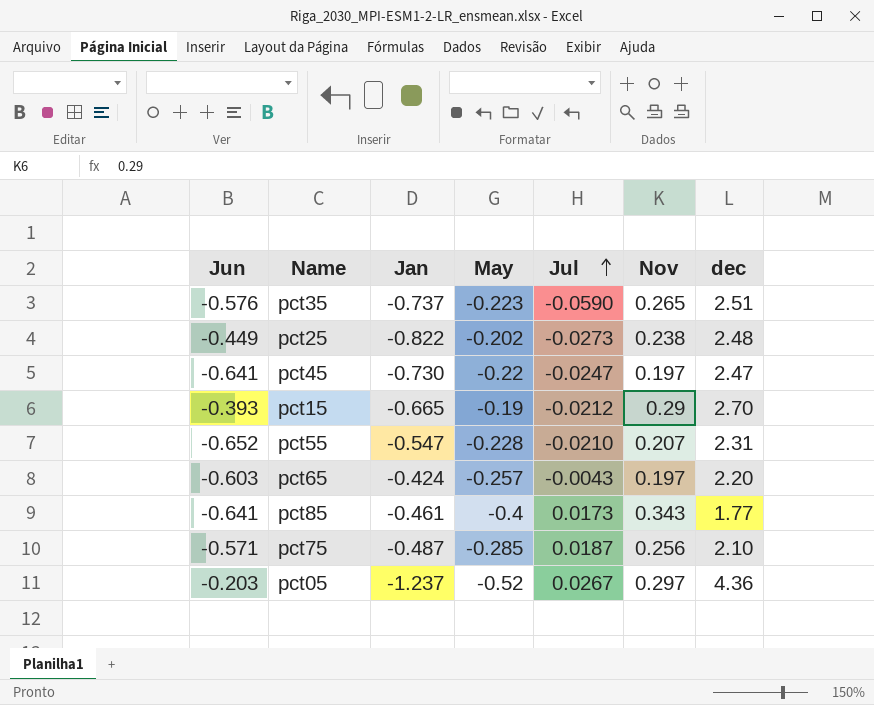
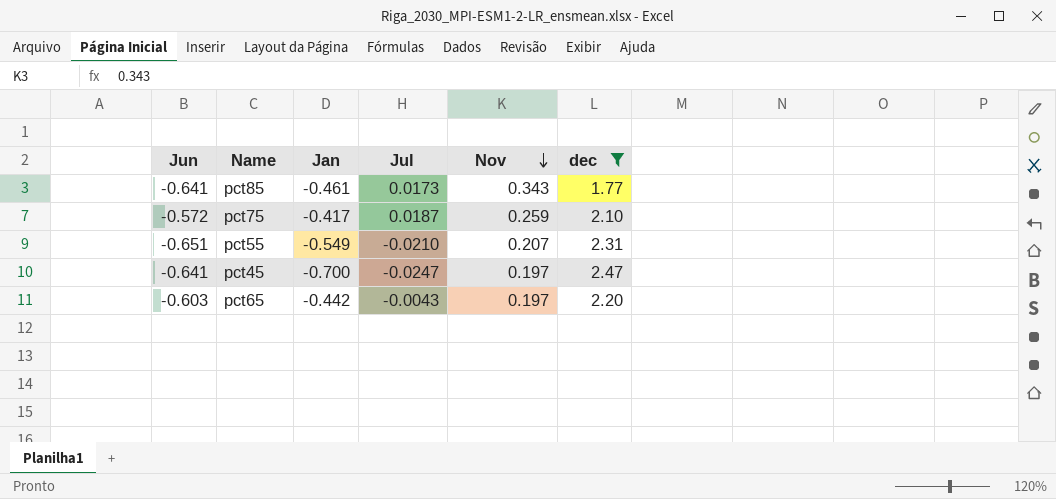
filter: none -> dec <= 2.47
row order: Jul ascending -> Nov descending
column May | position: 4 -> none
pct75 | Jun: -0.571 -> -0.572
pct75 | Jan: -0.487 -> -0.417
pct75 | Nov: 0.256 -> 0.259
pct55 | Jun: -0.652 -> -0.651
pct55 | Jan: -0.547 -> -0.549
pct45 | Jan: -0.730 -> -0.700
pct65 | Jan: -0.424 -> -0.442

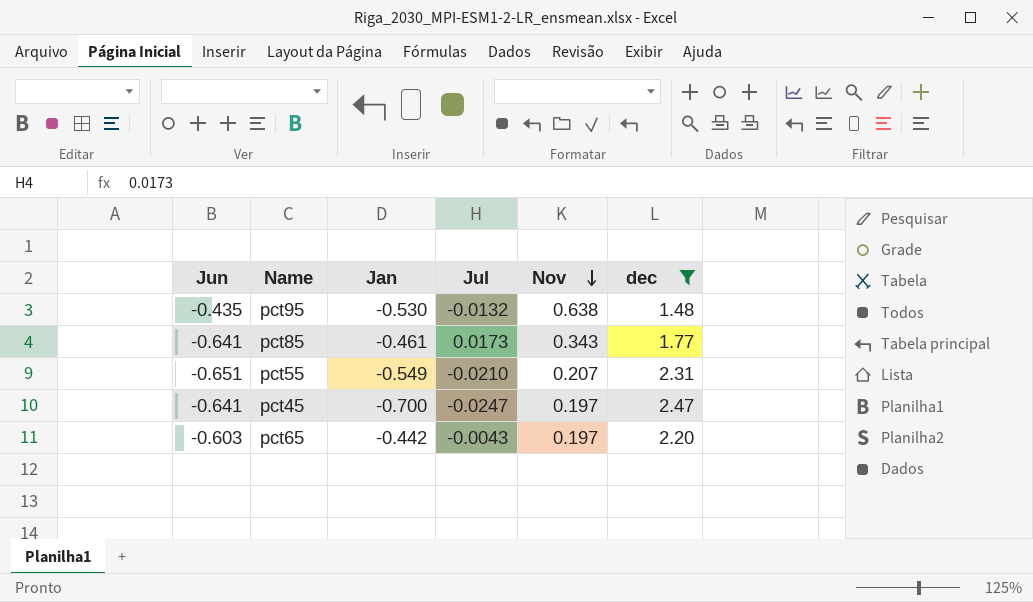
row pct75: -0.572 | -0.417 | 0.0187 | 0.259 | 2.10 -> none
row pct95: none -> -0.435 | -0.530 | -0.0132 | 0.638 | 1.48

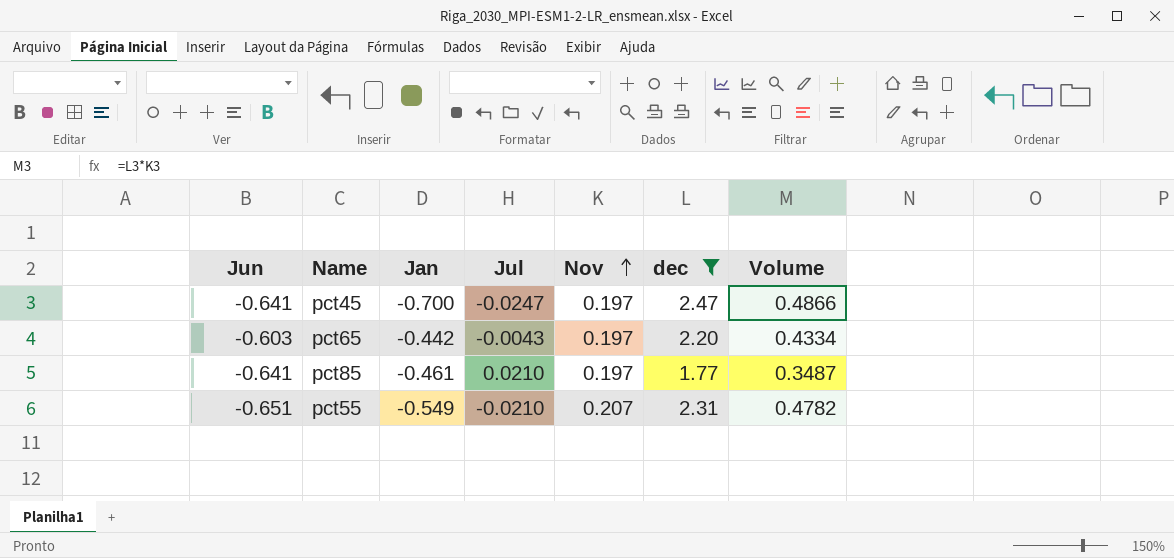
row order: Nov descending -> Nov ascending
column Volume | formula: none -> [Nov] * [dec]
row pct95: -0.435 | -0.530 | -0.0132 | 0.638 | 1.48 -> none
pct85 | Jul: 0.0173 -> 0.0210
pct85 | Nov: 0.343 -> 0.197

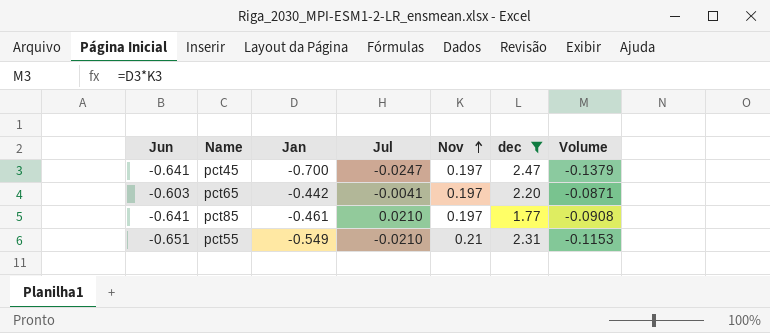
column Volume | formula: [Nov] * [dec] -> [Jan] * [Nov]
pct65 | Jul: -0.0043 -> -0.0041
pct55 | Nov: 0.207 -> 0.21

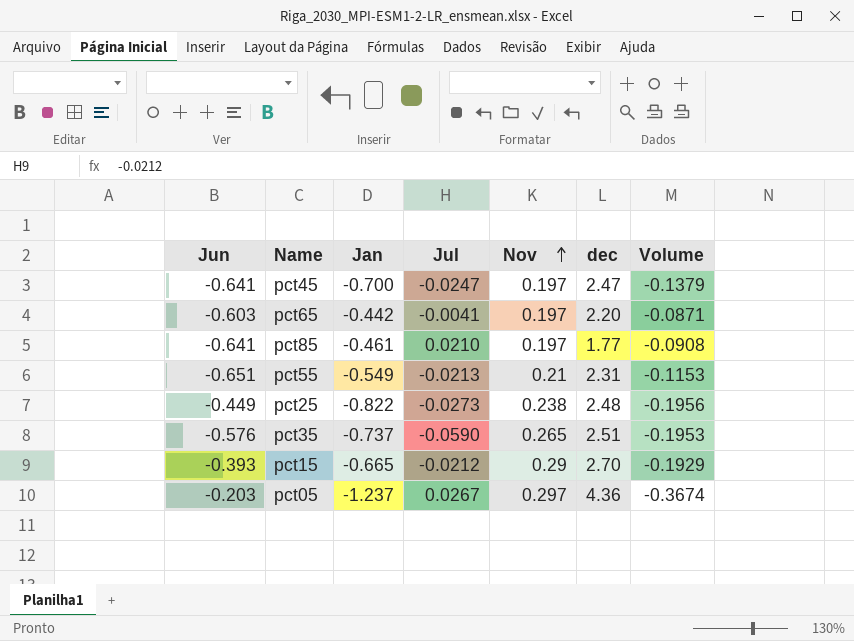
filter: dec <= 2.47 -> none
pct55 | Jul: -0.0210 -> -0.0213

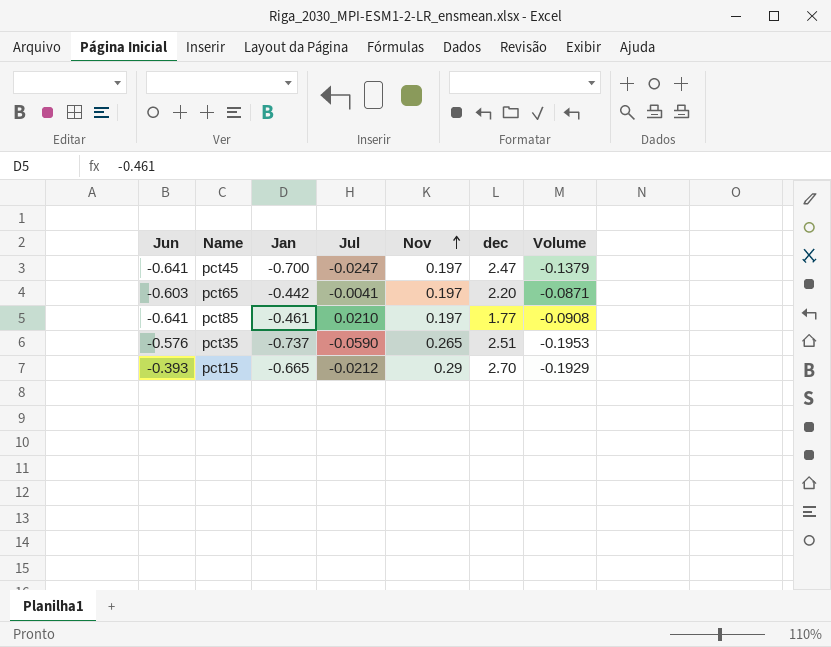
row pct55: -0.651 | -0.549 | -0.0213 | 0.21 | 2.31 | -0.1153 -> none
row pct25: -0.449 | -0.822 | -0.0273 | 0.238 | 2.48 | -0.1956 -> none
row pct05: -0.203 | -1.237 | 0.0267 | 0.297 | 4.36 | -0.3674 -> none

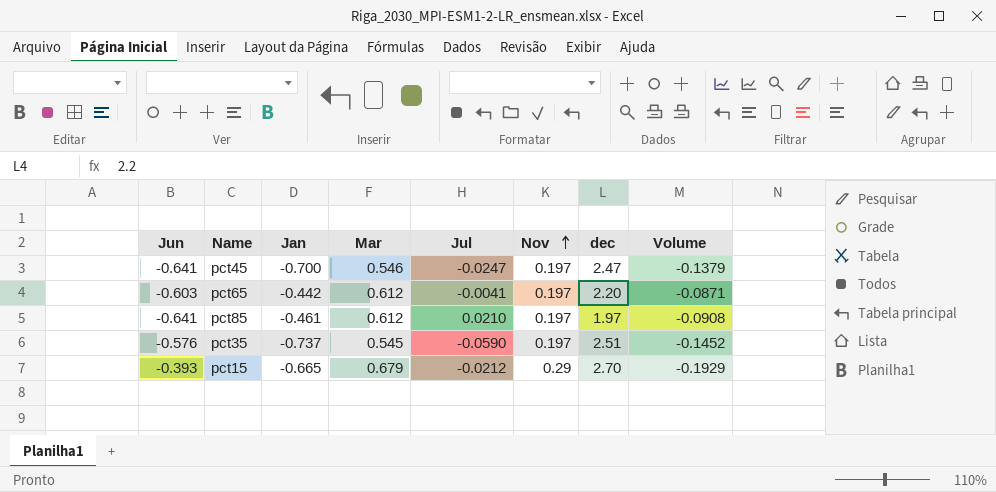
column Mar | position: none -> 4
pct85 | dec: 1.77 -> 1.97
pct35 | Nov: 0.265 -> 0.197
pct35 | Volume: -0.1953 -> -0.1452

